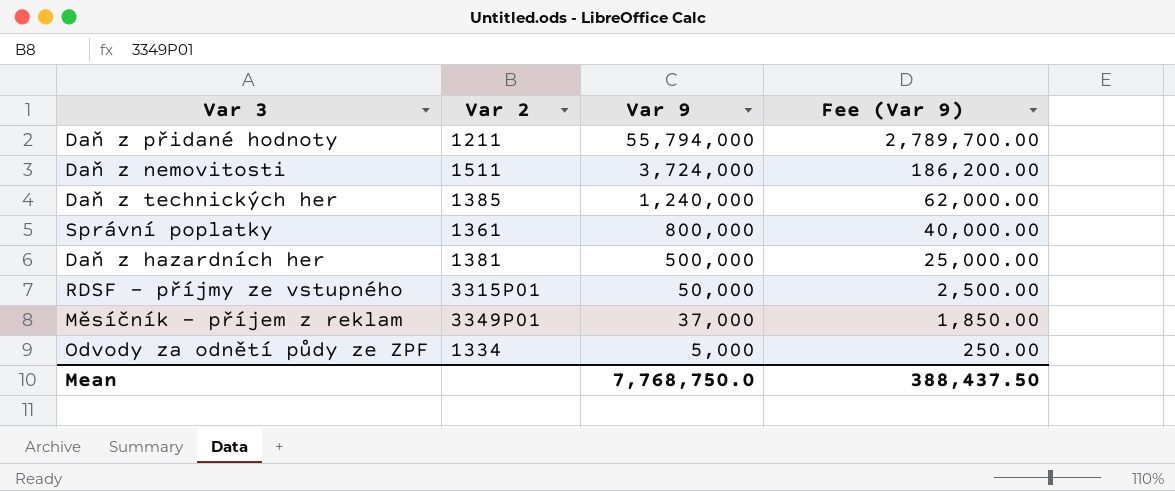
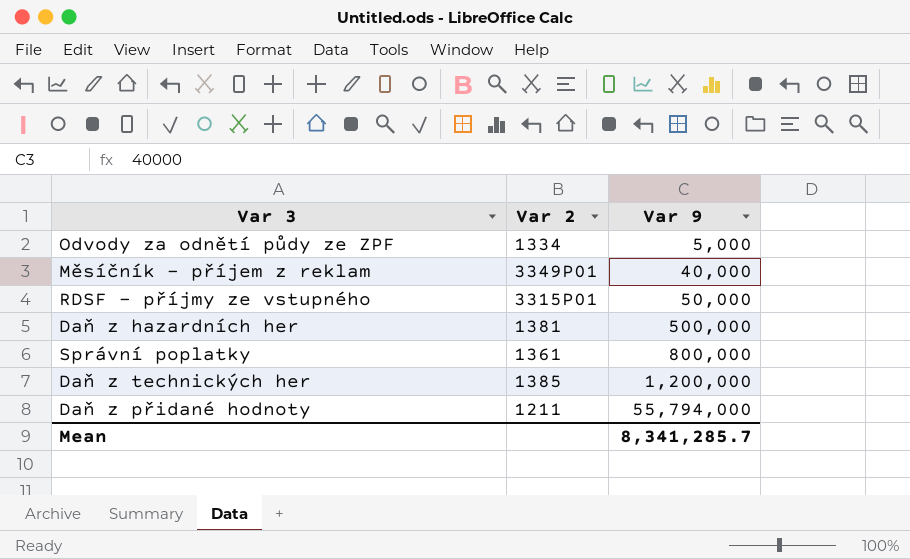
row order: Var 9 descending -> Var 9 ascending
column Fee (Var 9) | formula: [Var 9] * 0.05 -> none
row Daň z nemovitosti: 1511 | 3,724,000 | 186,200.00 -> none
Měsíčník - příjem z reklam | Var 9: 37,000 -> 40,000
Daň z technických her | Var 9: 1,240,000 -> 1,200,000
Mean | Var 9: 7,768,750.0 -> 8,341,285.7

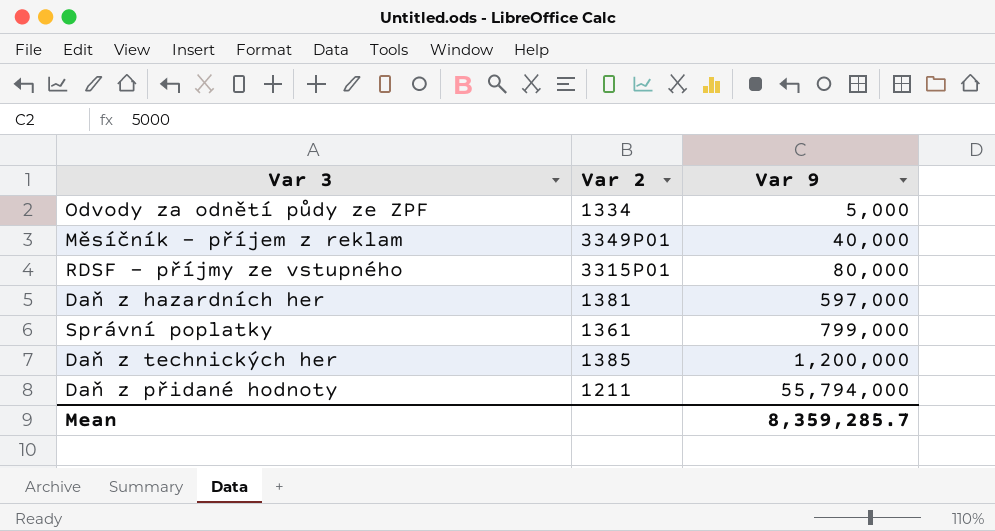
RDSF - příjmy ze vstupného | Var 9: 50,000 -> 80,000
Daň z hazardních her | Var 9: 500,000 -> 597,000
Správní poplatky | Var 9: 800,000 -> 799,000
Mean | Var 9: 8,341,285.7 -> 8,359,285.7

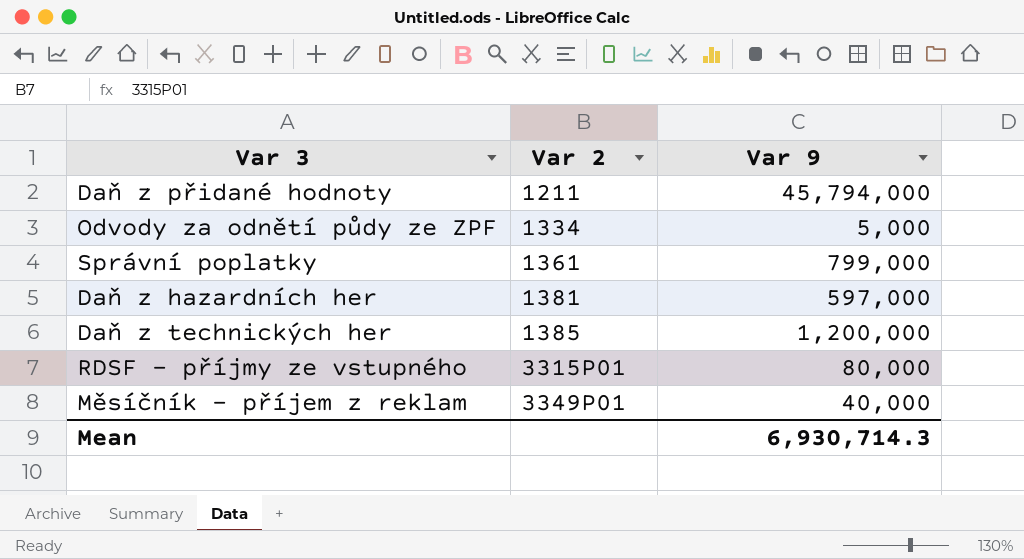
row order: Var 9 ascending -> Var 2 ascending
Daň z přidané hodnoty | Var 9: 55,794,000 -> 45,794,000
Mean | Var 9: 8,359,285.7 -> 6,930,714.3

